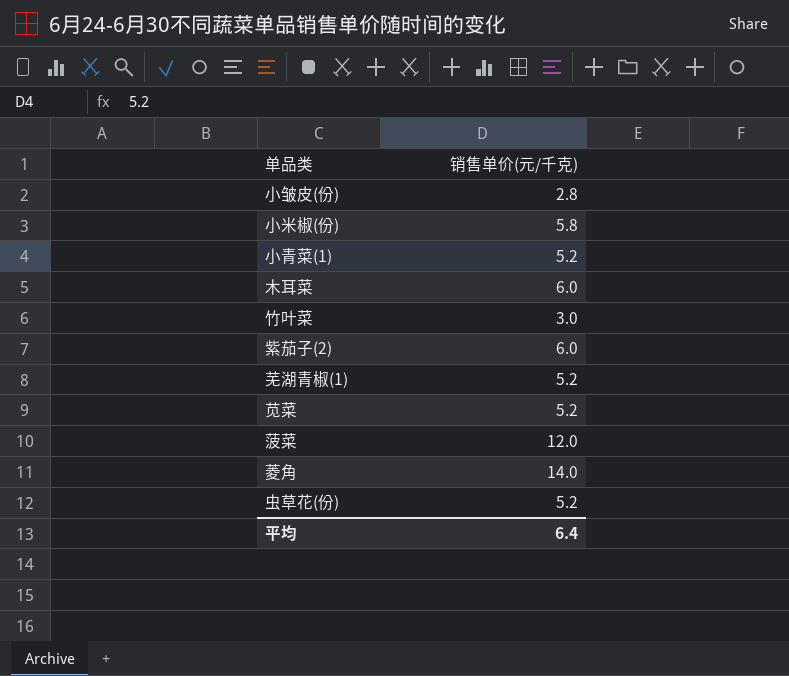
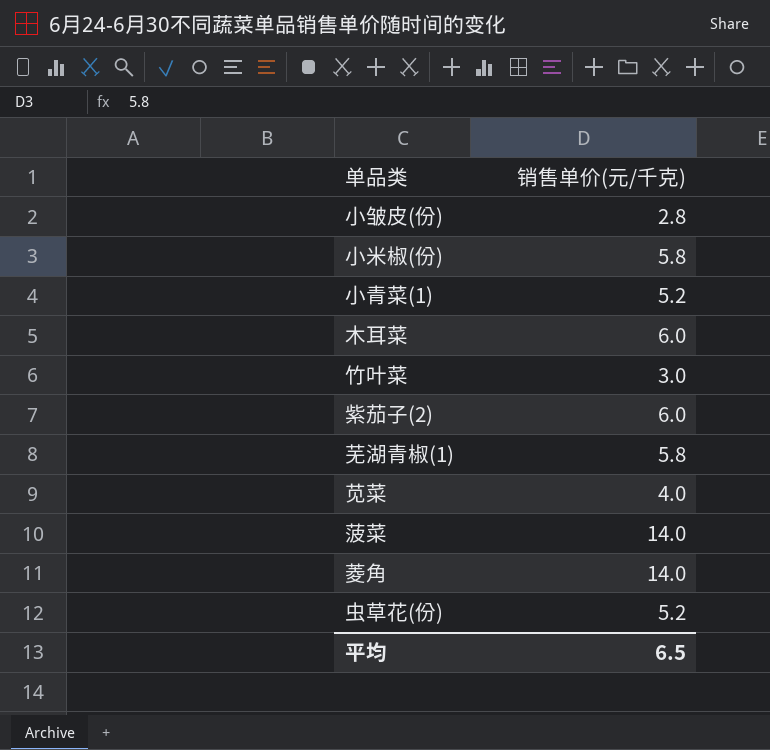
芜湖青椒(1) | 销售单价(元/千克): 5.2 -> 5.8
苋菜 | 销售单价(元/千克): 5.2 -> 4.0
菠菜 | 销售单价(元/千克): 12.0 -> 14.0
平均 | 销售单价(元/千克): 6.4 -> 6.5

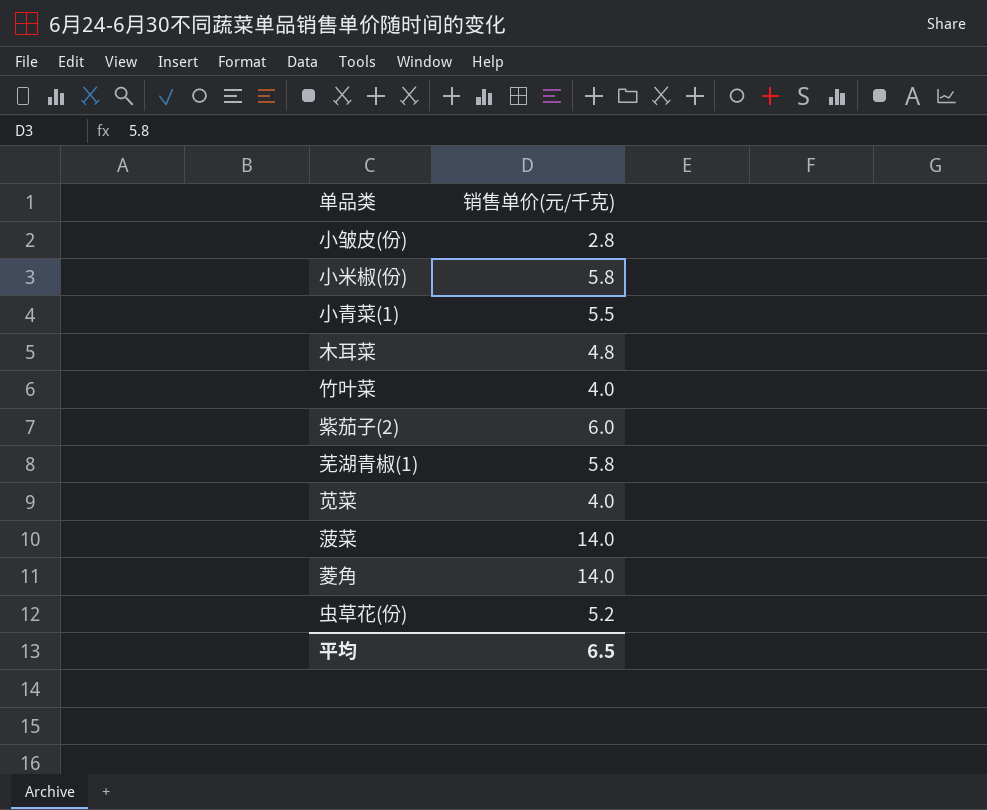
小青菜(1) | 销售单价(元/千克): 5.2 -> 5.5
木耳菜 | 销售单价(元/千克): 6.0 -> 4.8
竹叶菜 | 销售单价(元/千克): 3.0 -> 4.0

